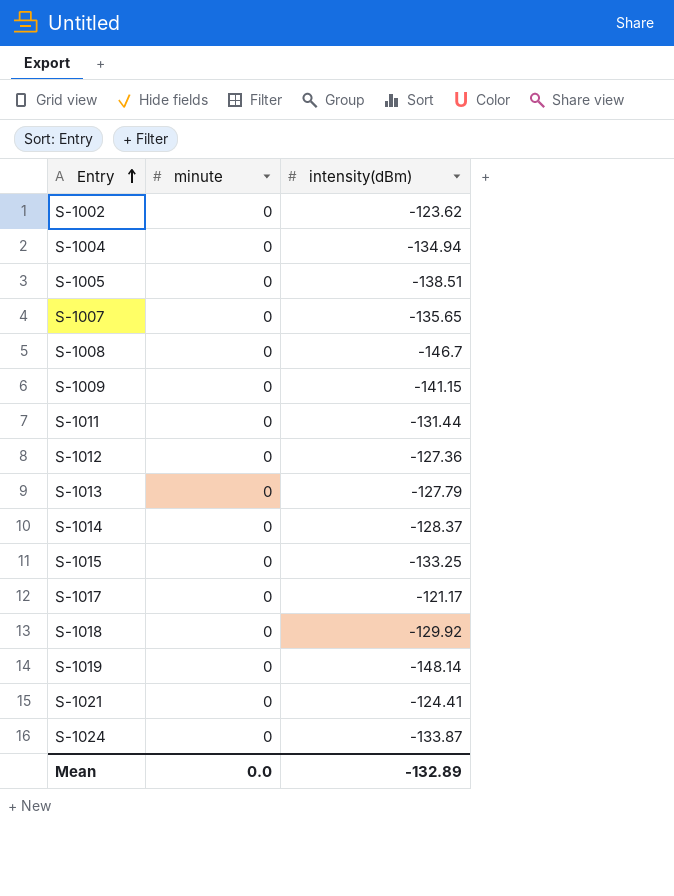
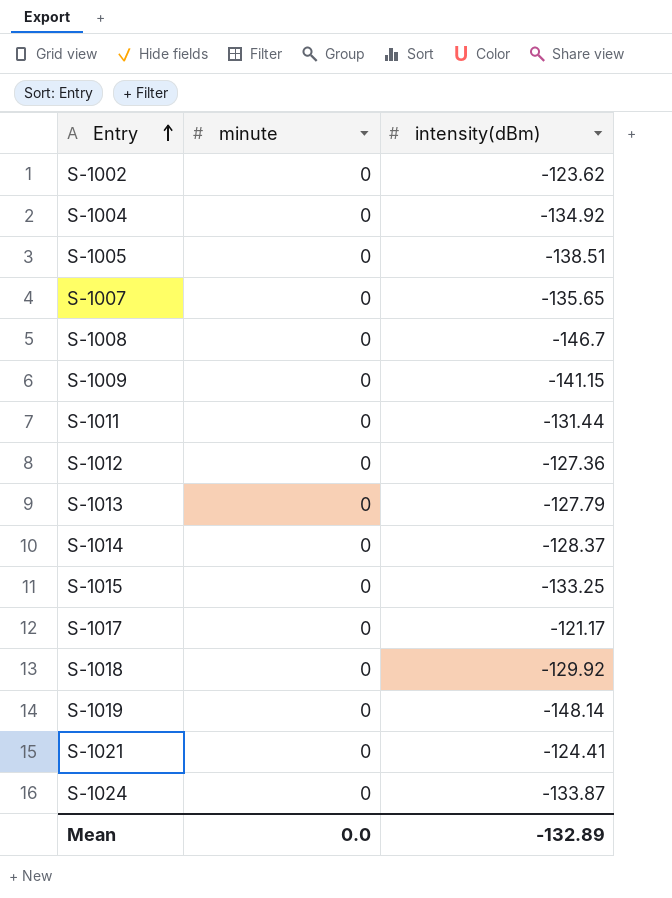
S-1004 | intensity(dBm): -134.94 -> -134.92

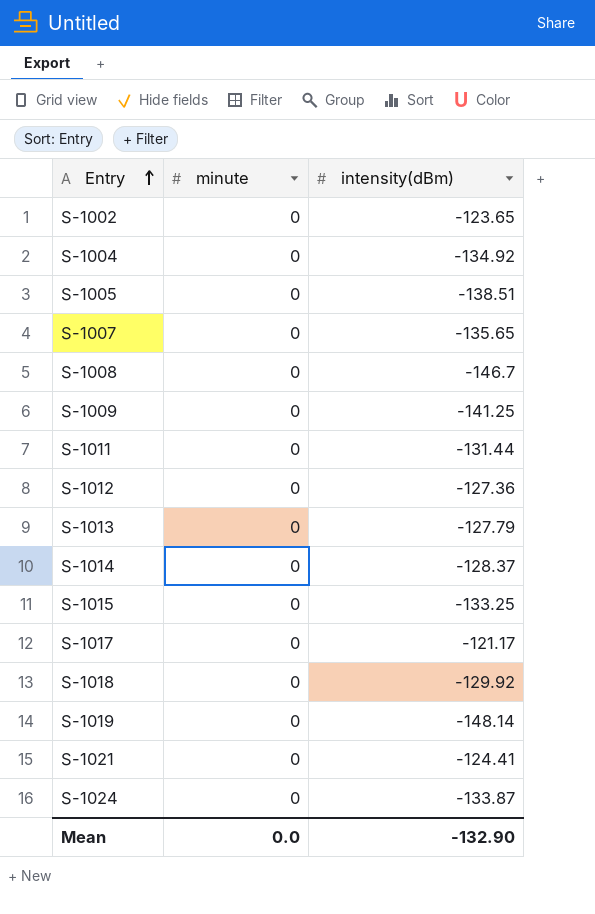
S-1002 | intensity(dBm): -123.62 -> -123.65
S-1009 | intensity(dBm): -141.15 -> -141.25
Mean | intensity(dBm): -132.89 -> -132.90

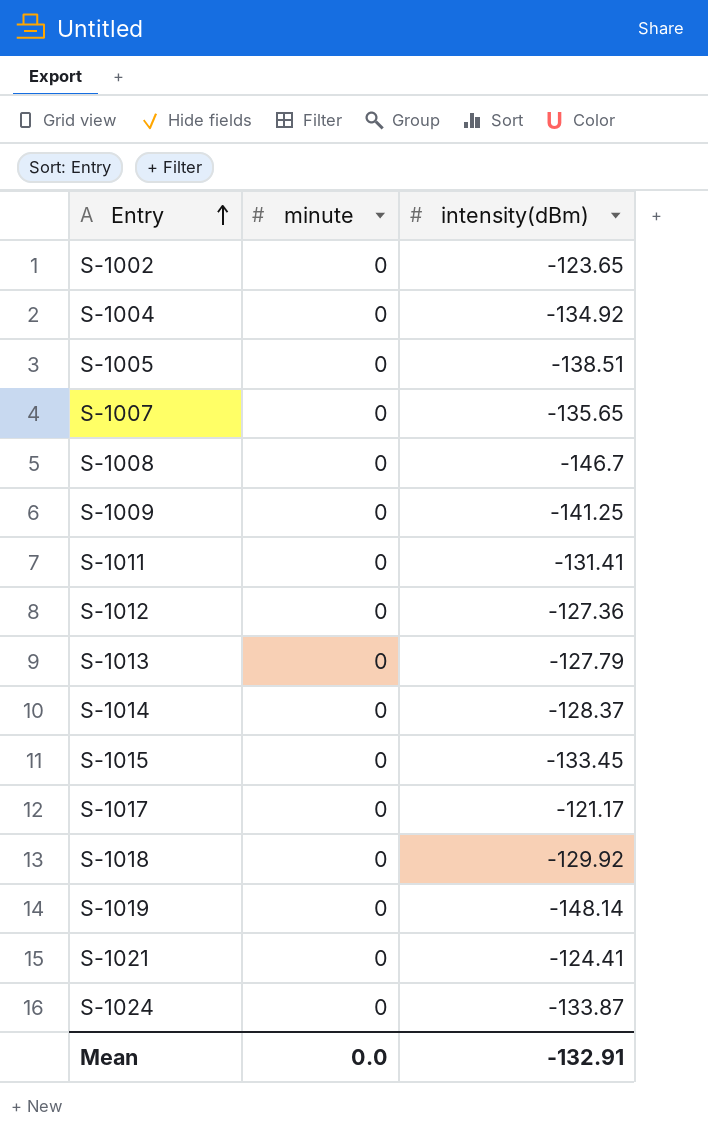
S-1011 | intensity(dBm): -131.44 -> -131.41
S-1015 | intensity(dBm): -133.25 -> -133.45
Mean | intensity(dBm): -132.90 -> -132.91

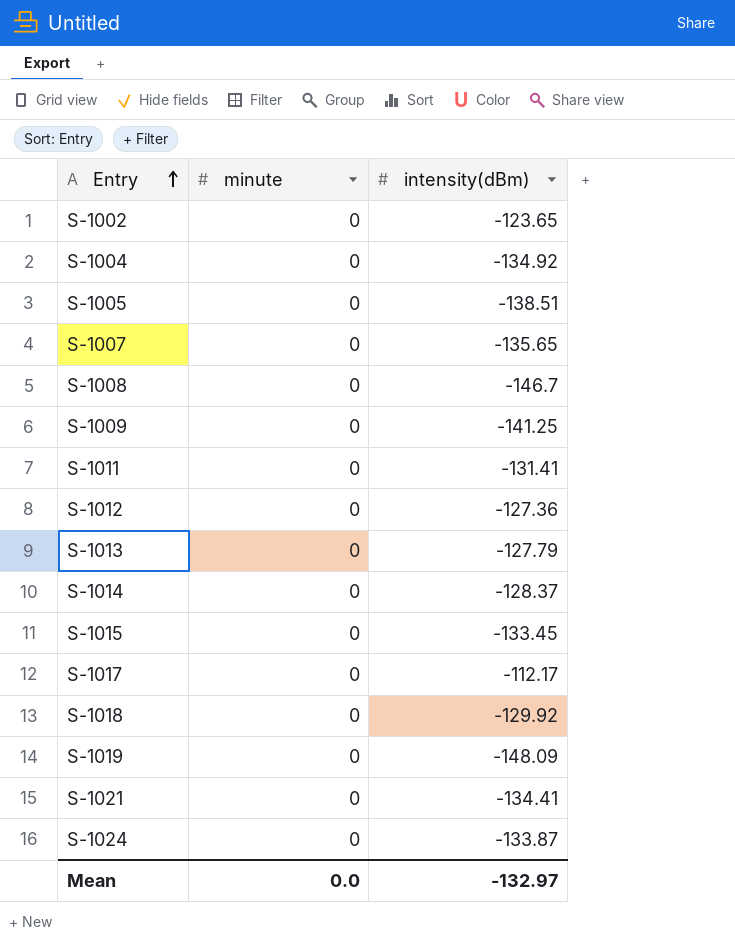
S-1017 | intensity(dBm): -121.17 -> -112.17
S-1019 | intensity(dBm): -148.14 -> -148.09
S-1021 | intensity(dBm): -124.41 -> -134.41
Mean | intensity(dBm): -132.91 -> -132.97

